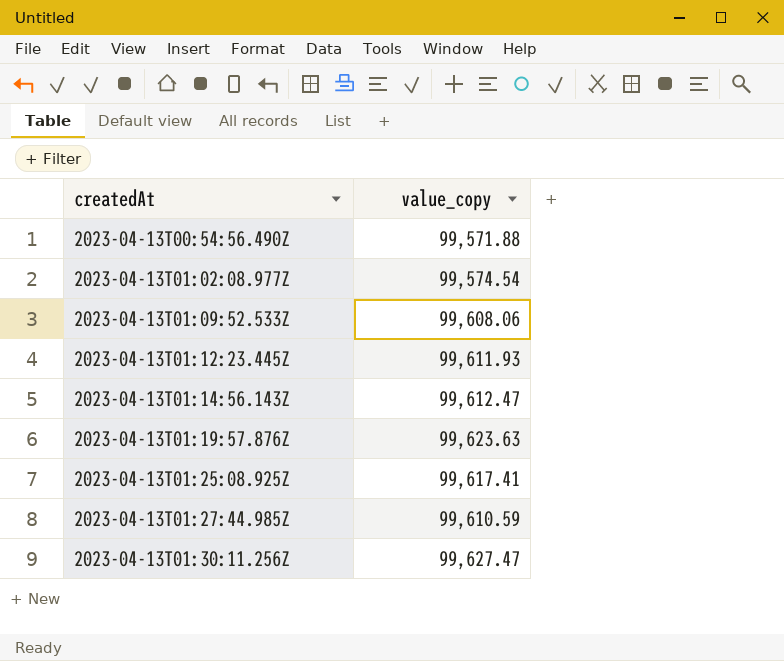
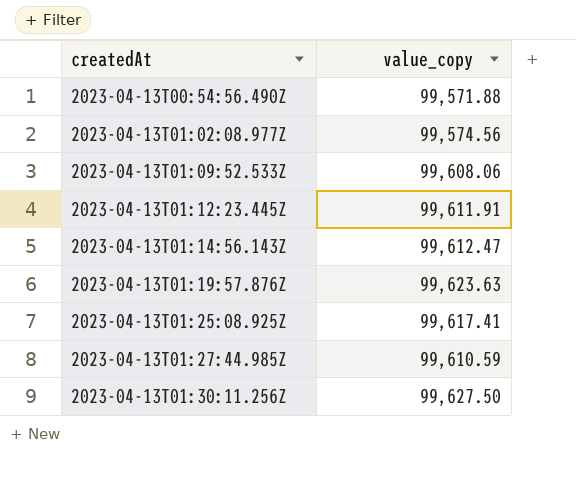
2023-04-13T01:02:08.977Z | value_copy: 99,574.54 -> 99,574.56
2023-04-13T01:12:23.445Z | value_copy: 99,611.93 -> 99,611.91
2023-04-13T01:30:11.256Z | value_copy: 99,627.47 -> 99,627.50

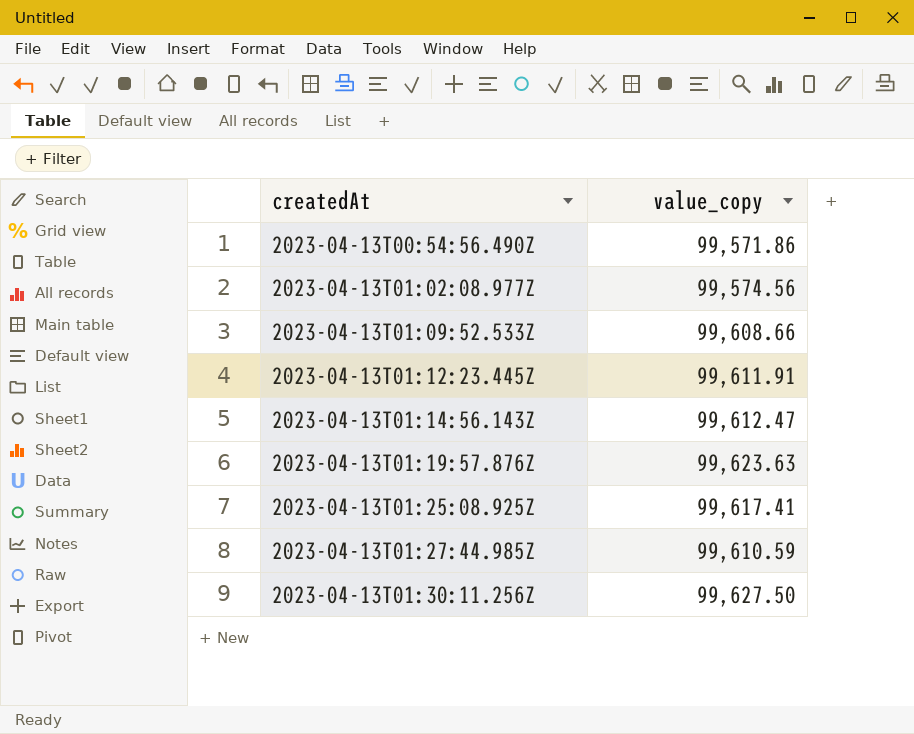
2023-04-13T00:54:56.490Z | value_copy: 99,571.88 -> 99,571.86
2023-04-13T01:09:52.533Z | value_copy: 99,608.06 -> 99,608.66

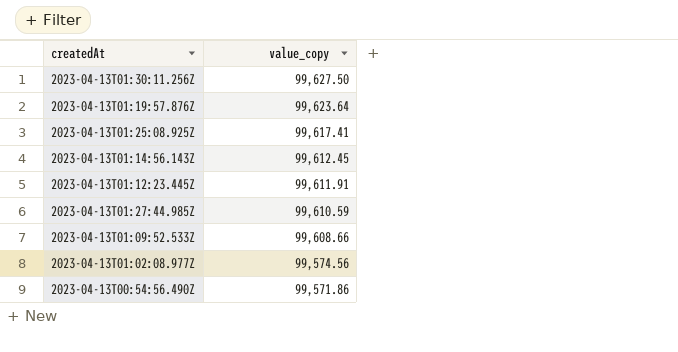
row order: createdAt ascending -> value_copy descending
2023-04-13T01:19:57.876Z | value_copy: 99,623.63 -> 99,623.64
2023-04-13T01:14:56.143Z | value_copy: 99,612.47 -> 99,612.45

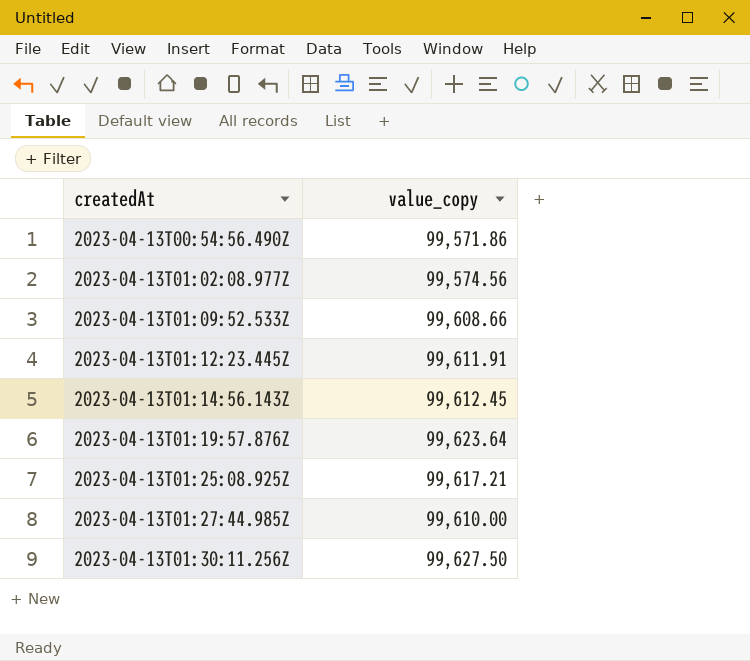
row order: value_copy descending -> createdAt ascending
2023-04-13T01:25:08.925Z | value_copy: 99,617.41 -> 99,617.21
2023-04-13T01:27:44.985Z | value_copy: 99,610.59 -> 99,610.00

